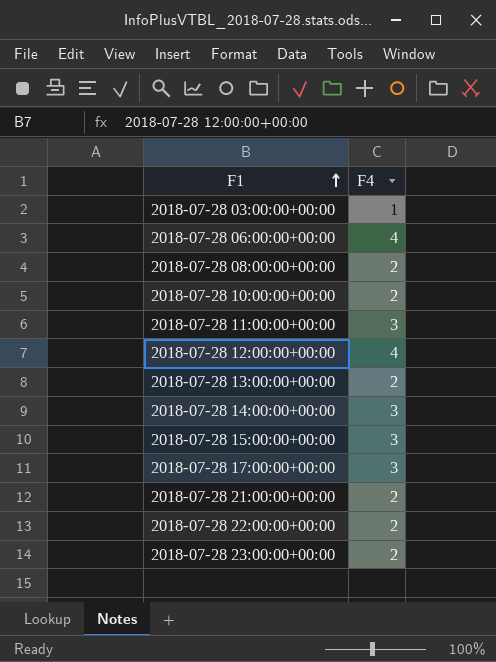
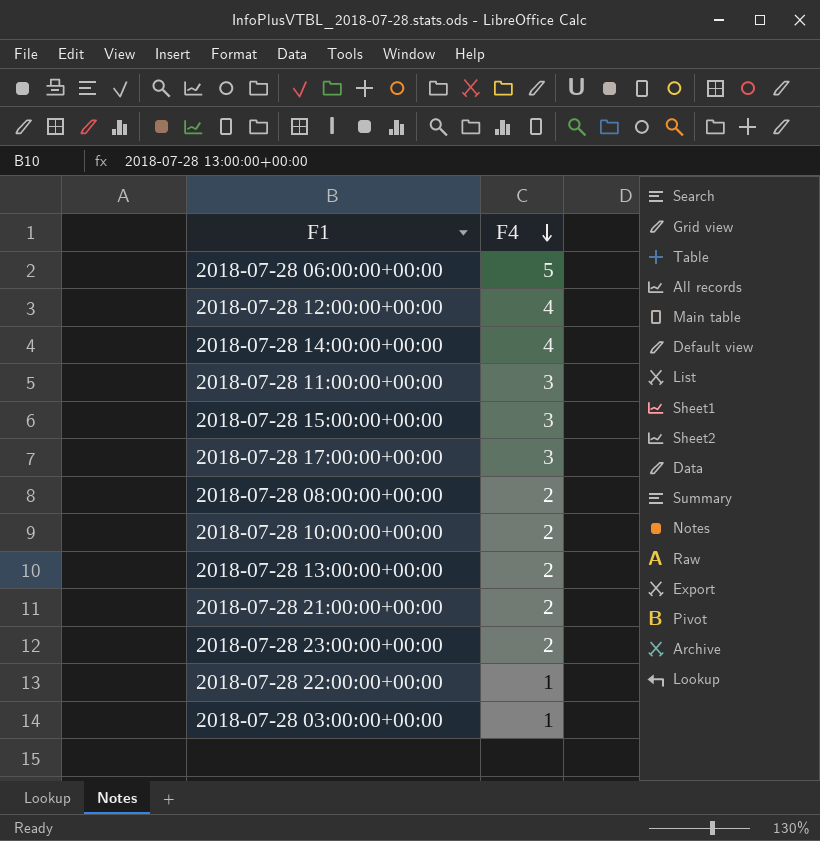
row order: F1 ascending -> F4 descending
2018-07-28 06:00:00+00:00 | F4: 4 -> 5
2018-07-28 14:00:00+00:00 | F4: 3 -> 4
2018-07-28 22:00:00+00:00 | F4: 2 -> 1

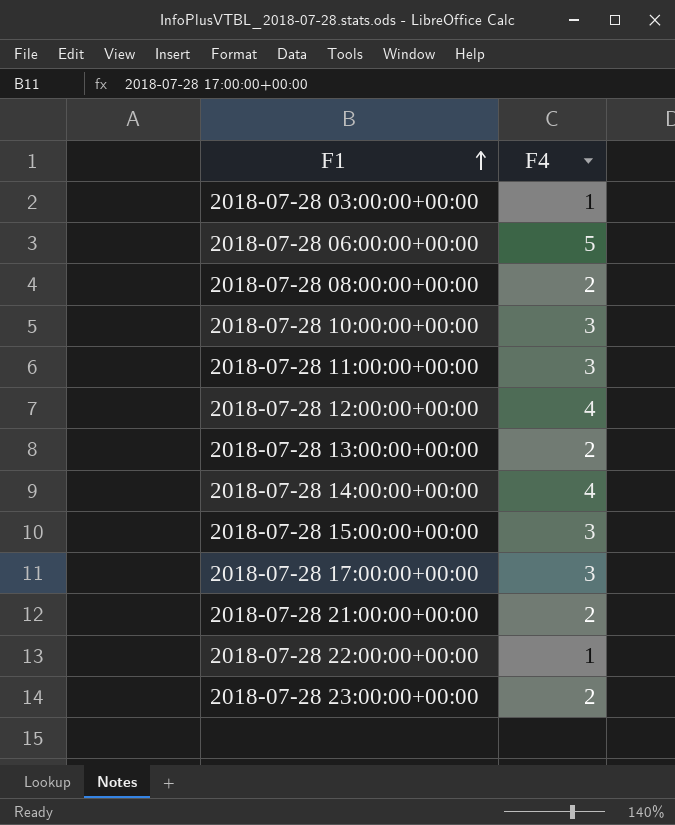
row order: F4 descending -> F1 ascending
2018-07-28 10:00:00+00:00 | F4: 2 -> 3

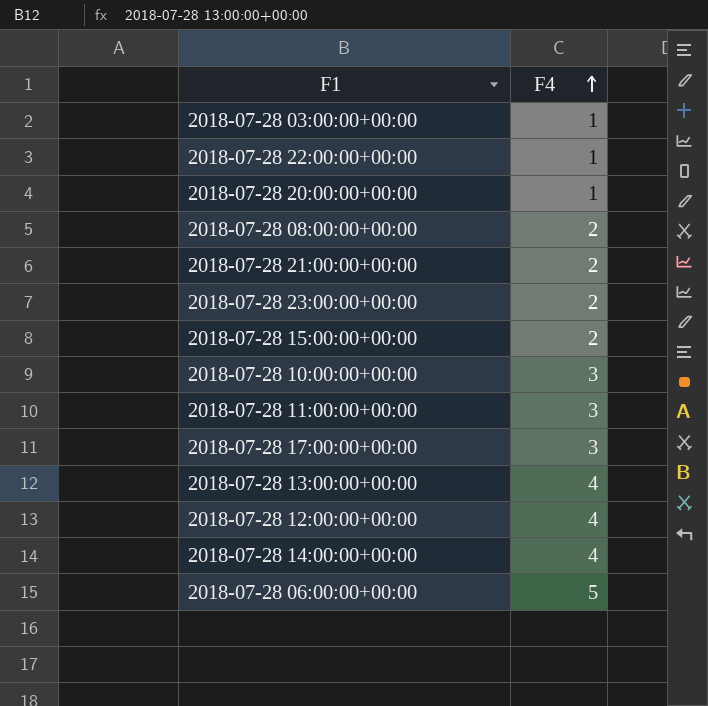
row order: F1 ascending -> F4 ascending
row 2018-07-28 20:00:00+00:00: none -> 1
2018-07-28 15:00:00+00:00 | F4: 3 -> 2
2018-07-28 13:00:00+00:00 | F4: 2 -> 4

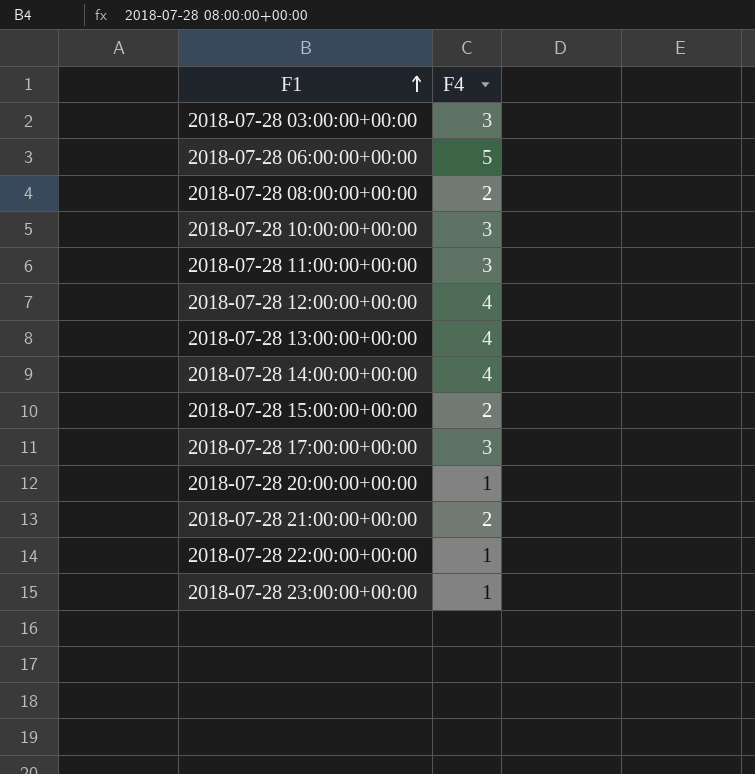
row order: F4 ascending -> F1 ascending
2018-07-28 03:00:00+00:00 | F4: 1 -> 3
2018-07-28 23:00:00+00:00 | F4: 2 -> 1

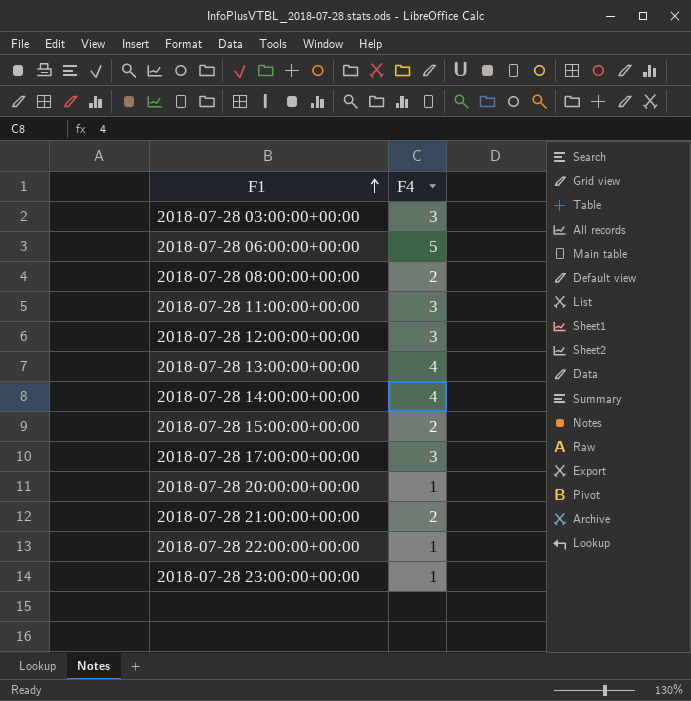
row 2018-07-28 10:00:00+00:00: 3 -> none
2018-07-28 12:00:00+00:00 | F4: 4 -> 3

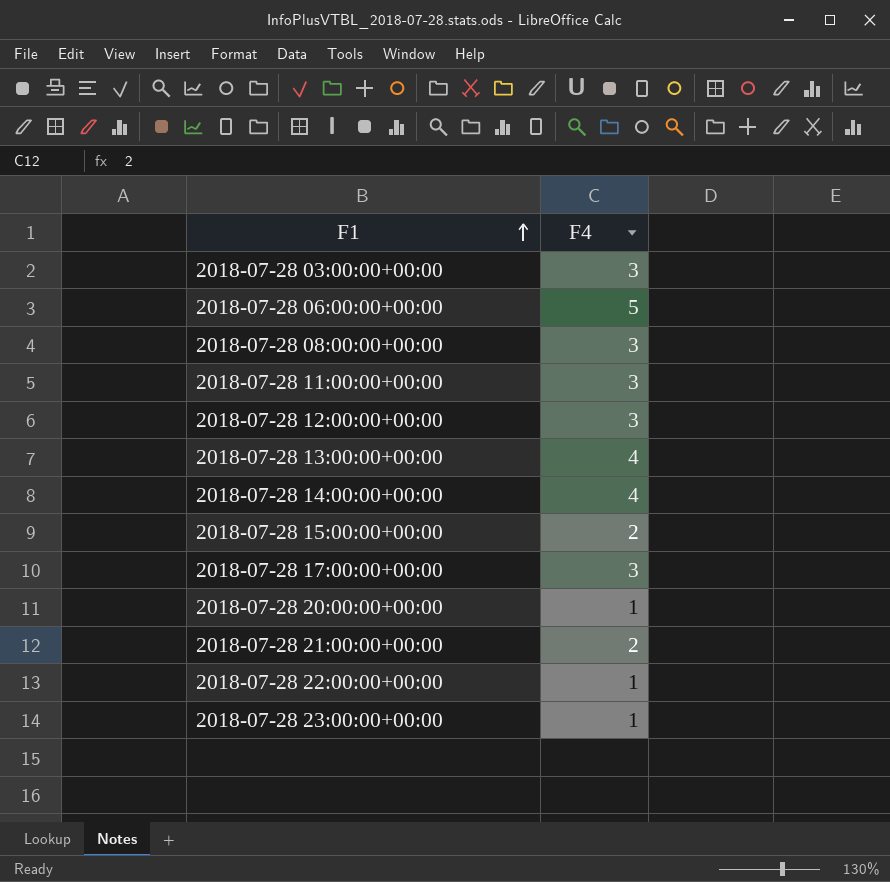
2018-07-28 08:00:00+00:00 | F4: 2 -> 3

